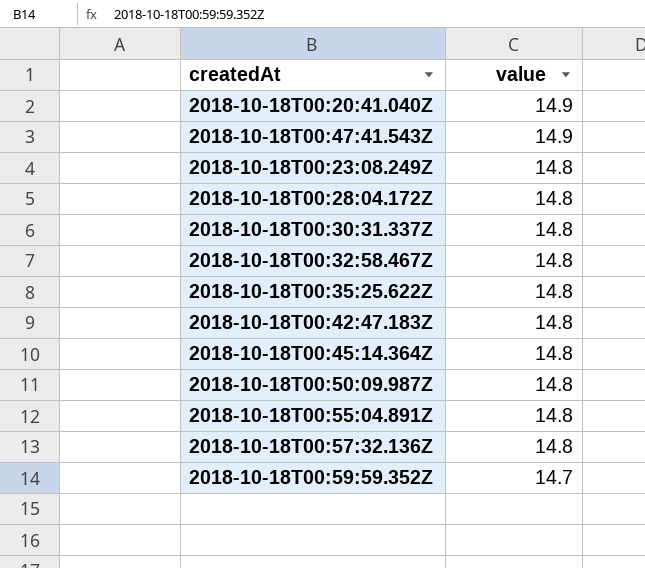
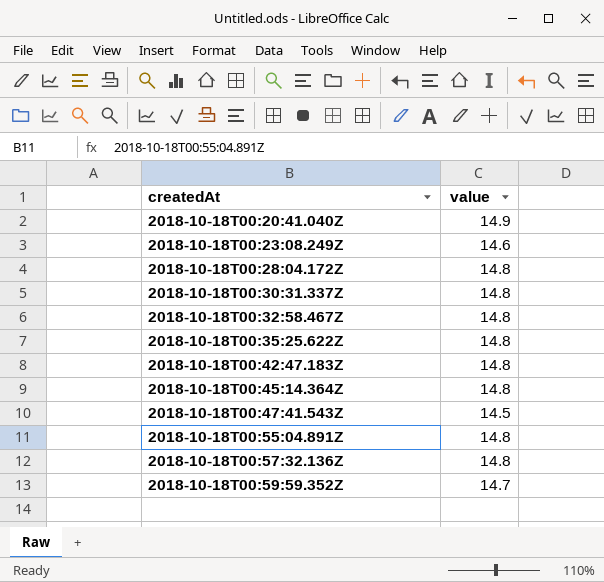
row order: value descending -> createdAt ascending
row 2018-10-18T00:50:09.987Z: 14.8 -> none
2018-10-18T00:23:08.249Z | value: 14.8 -> 14.6
2018-10-18T00:47:41.543Z | value: 14.9 -> 14.5

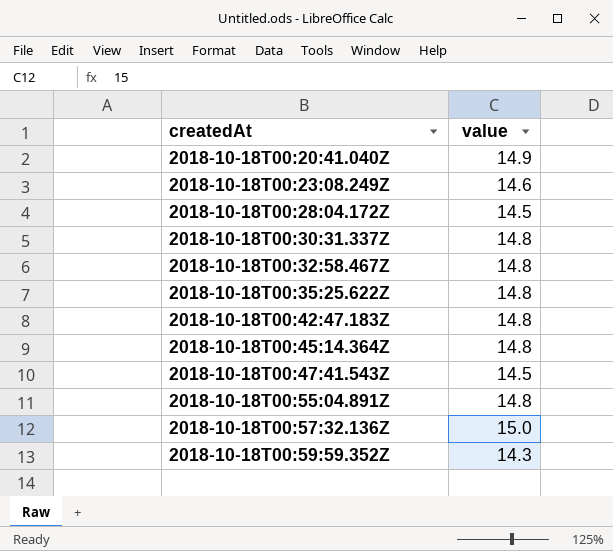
2018-10-18T00:28:04.172Z | value: 14.8 -> 14.5
2018-10-18T00:57:32.136Z | value: 14.8 -> 15.0
2018-10-18T00:59:59.352Z | value: 14.7 -> 14.3

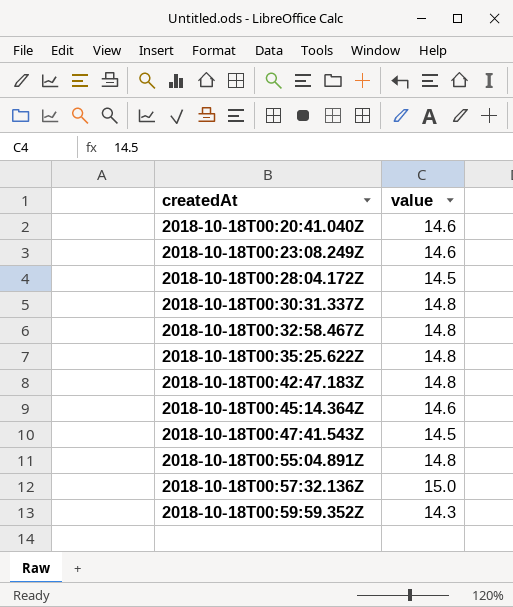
2018-10-18T00:20:41.040Z | value: 14.9 -> 14.6
2018-10-18T00:45:14.364Z | value: 14.8 -> 14.6

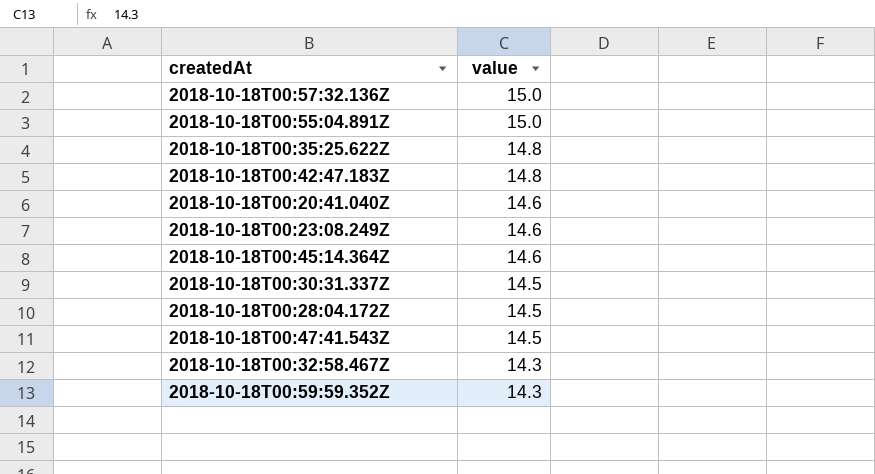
row order: createdAt ascending -> value descending
2018-10-18T00:55:04.891Z | value: 14.8 -> 15.0
2018-10-18T00:30:31.337Z | value: 14.8 -> 14.5
2018-10-18T00:32:58.467Z | value: 14.8 -> 14.3

